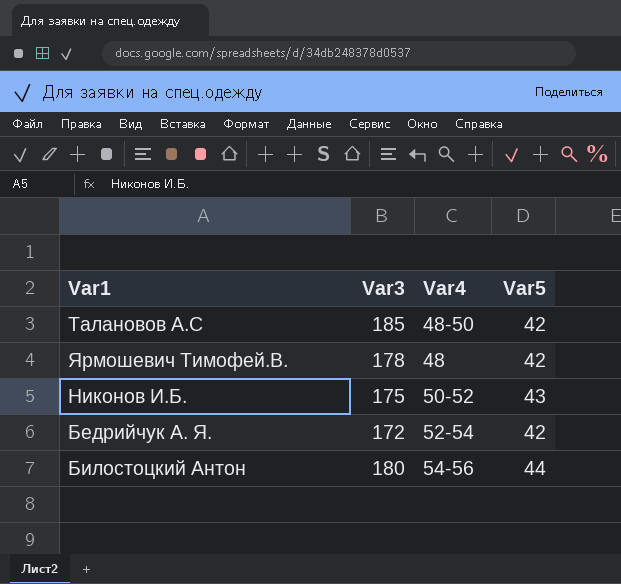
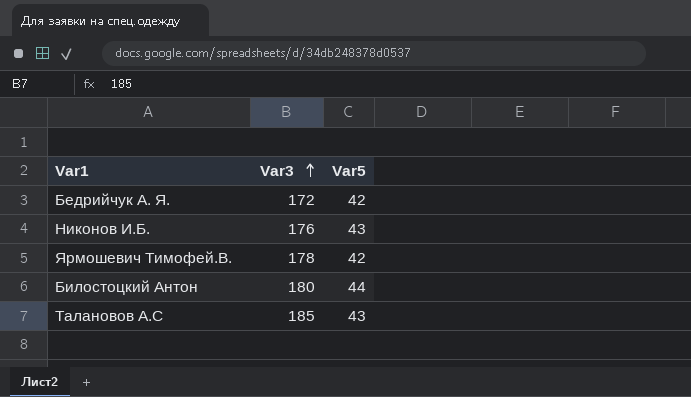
row order: none -> Var3 ascending
column Var4 | position: 3 -> none
Никонов И.Б. | Var3: 175 -> 176
Талановов А.С | Var5: 42 -> 43

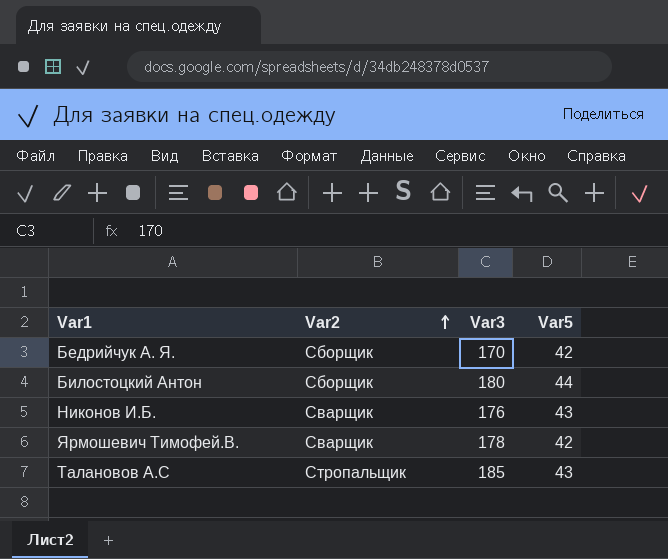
row order: Var3 ascending -> Var2 ascending
column Var2 | position: none -> 2
Бедрийчук А. Я. | Var3: 172 -> 170

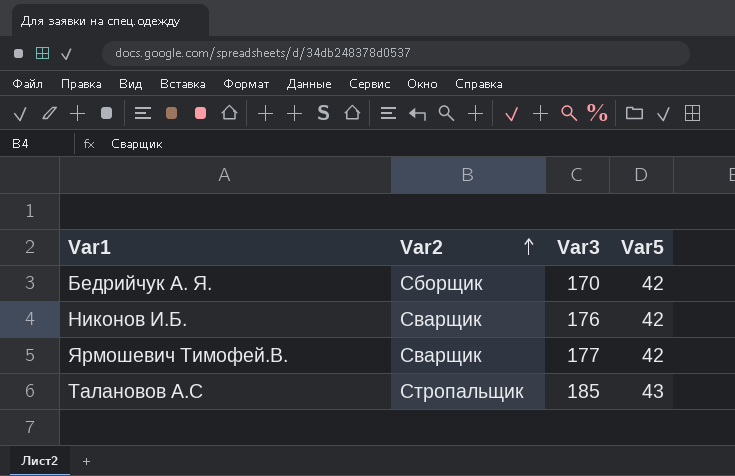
row Билостоцкий Антон: Сборщик | 180 | 44 -> none
Никонов И.Б. | Var5: 43 -> 42
Ярмошевич Тимофей.В. | Var3: 178 -> 177

